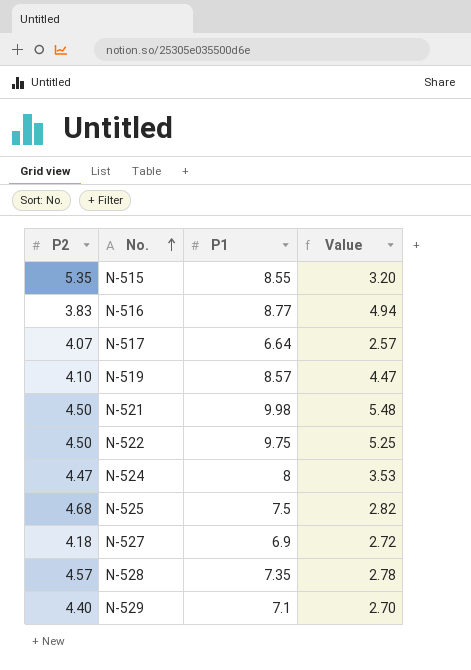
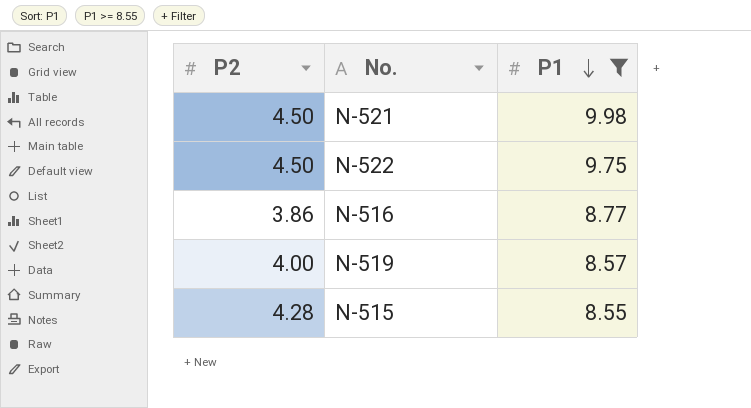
filter: none -> P1 >= 8.55
row order: No. ascending -> P1 descending
column Value | formula: [P1] - [P2] -> none
N-516 | P2: 3.83 -> 3.86
N-519 | P2: 4.10 -> 4.00
N-515 | P2: 5.35 -> 4.28

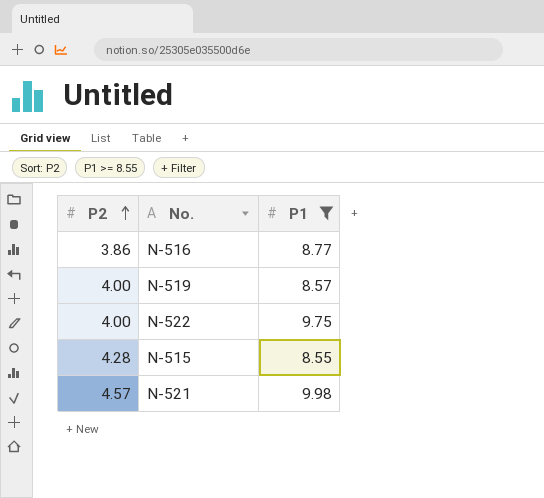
row order: P1 descending -> P2 ascending
N-522 | P2: 4.50 -> 4.00
N-521 | P2: 4.50 -> 4.57

